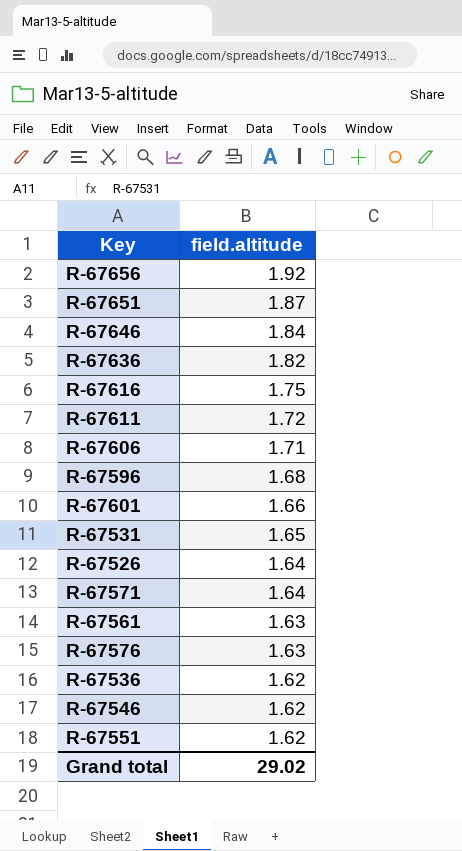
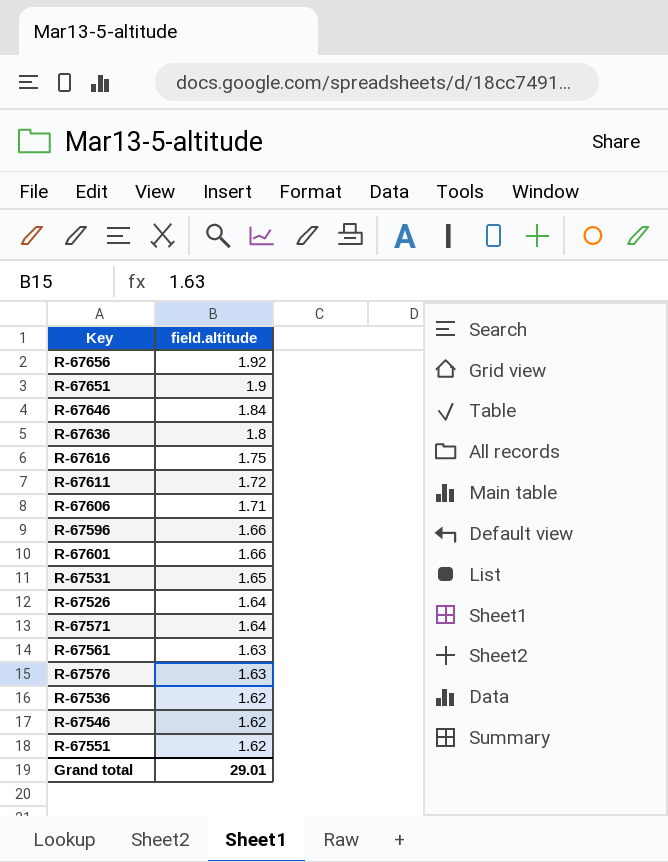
R-67651 | field.altitude: 1.87 -> 1.9
R-67636 | field.altitude: 1.82 -> 1.8
R-67596 | field.altitude: 1.68 -> 1.66
Grand total | field.altitude: 29.02 -> 29.01

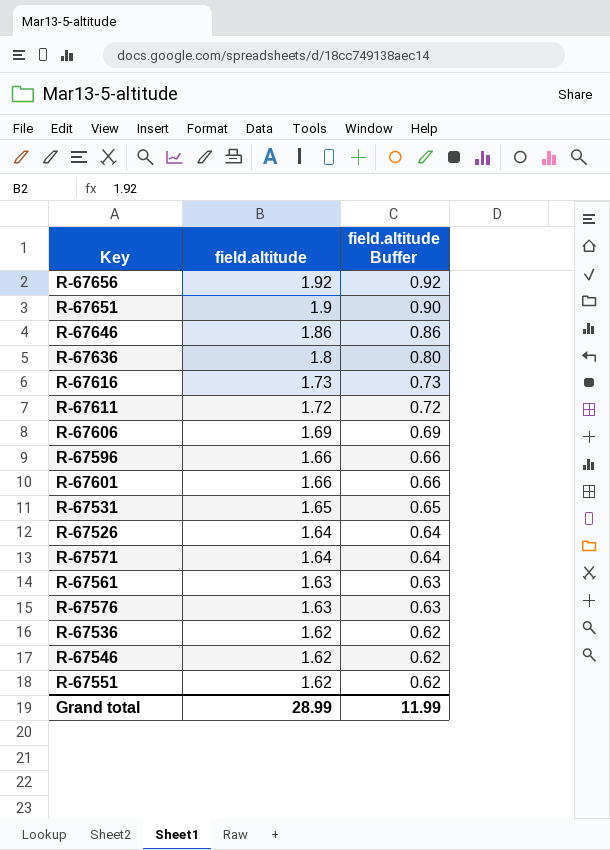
column field.altitude Buffer | formula: none -> [field.altitude] - 1
R-67646 | field.altitude: 1.84 -> 1.86
R-67616 | field.altitude: 1.75 -> 1.73
R-67606 | field.altitude: 1.71 -> 1.69
Grand total | field.altitude: 29.01 -> 28.99

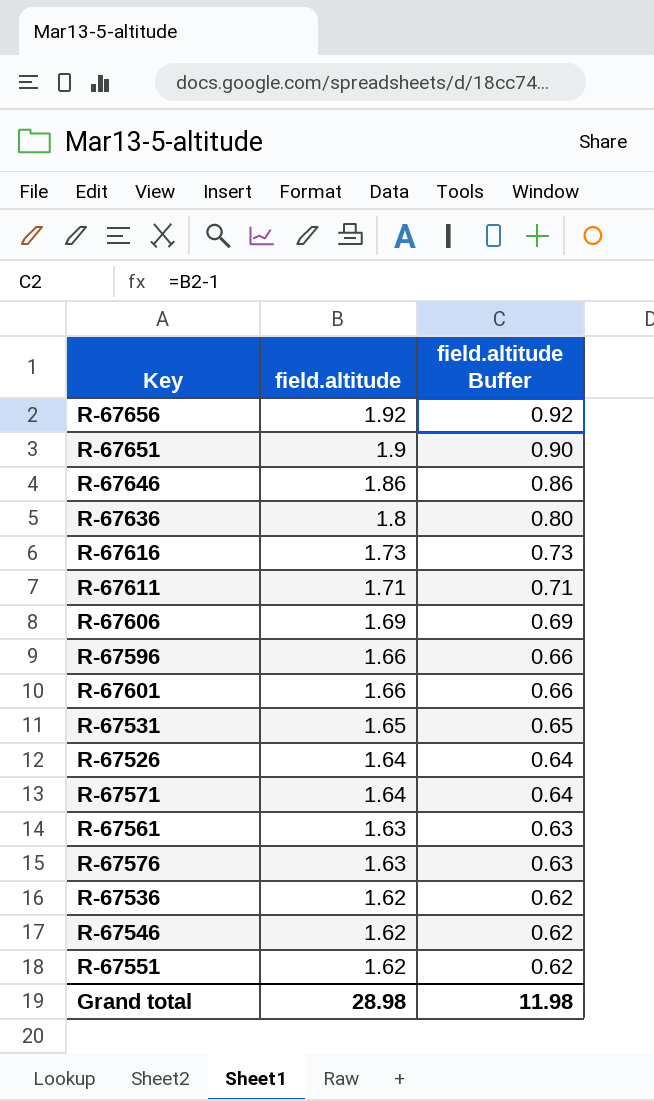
R-67611 | field.altitude: 1.72 -> 1.71
R-67611 | field.altitude Buffer: 0.72 -> 0.71
Grand total | field.altitude: 28.99 -> 28.98
Grand total | field.altitude Buffer: 11.99 -> 11.98

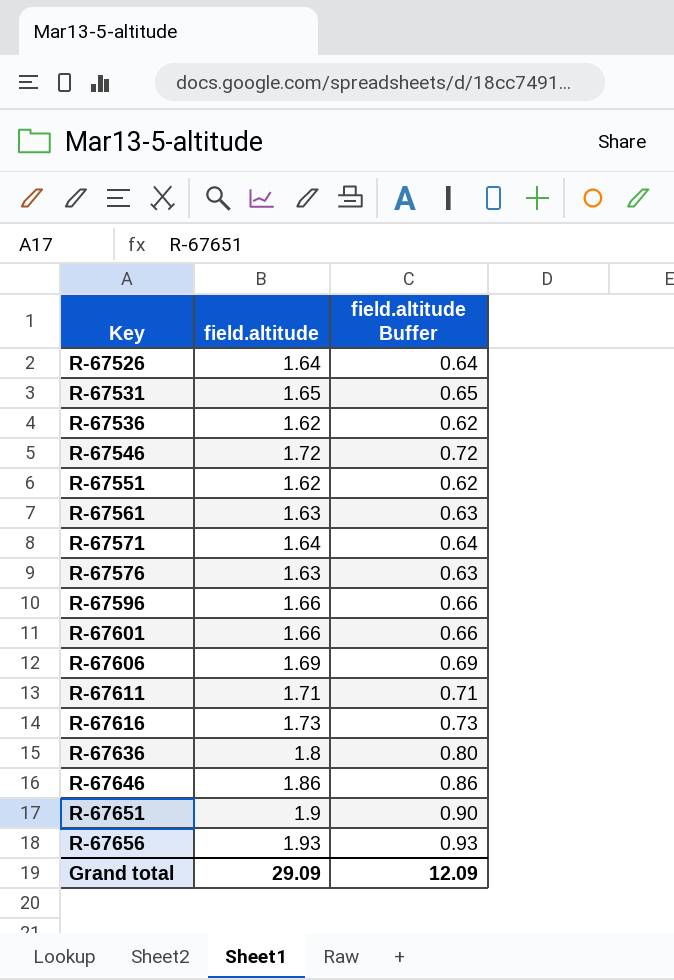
row order: field.altitude descending -> Key ascending
R-67546 | field.altitude: 1.62 -> 1.72
R-67546 | field.altitude Buffer: 0.62 -> 0.72
R-67656 | field.altitude: 1.92 -> 1.93
R-67656 | field.altitude Buffer: 0.92 -> 0.93
Grand total | field.altitude: 28.98 -> 29.09
Grand total | field.altitude Buffer: 11.98 -> 12.09

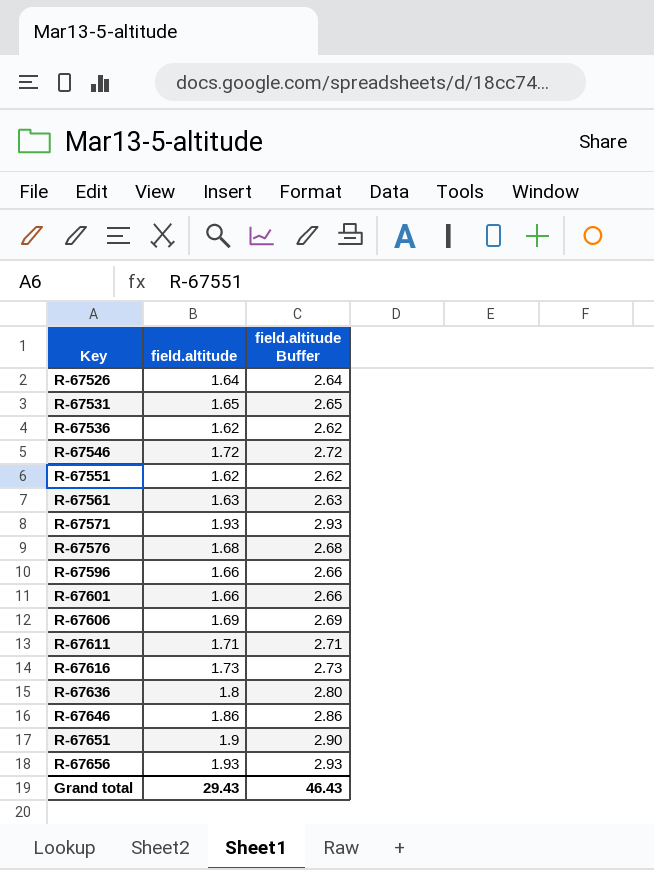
column field.altitude Buffer | formula: [field.altitude] - 1 -> [field.altitude] + 1
R-67571 | field.altitude: 1.64 -> 1.93
R-67576 | field.altitude: 1.63 -> 1.68
Grand total | field.altitude: 29.09 -> 29.43
Grand total | field.altitude Buffer: 12.09 -> 46.43

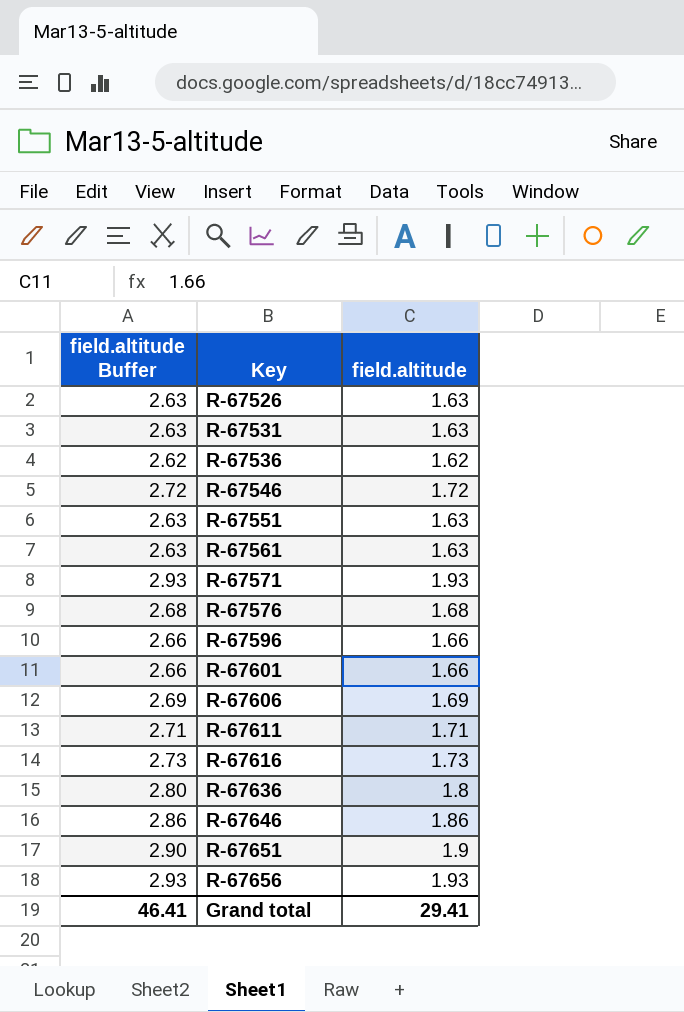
column field.altitude Buffer | position: 3 -> 1
R-67526 | field.altitude Buffer: 2.64 -> 2.63
R-67526 | field.altitude: 1.64 -> 1.63
R-67531 | field.altitude Buffer: 2.65 -> 2.63
R-67531 | field.altitude: 1.65 -> 1.63
R-67551 | field.altitude Buffer: 2.62 -> 2.63
R-67551 | field.altitude: 1.62 -> 1.63
Grand total | field.altitude Buffer: 46.43 -> 46.41
Grand total | field.altitude: 29.43 -> 29.41

